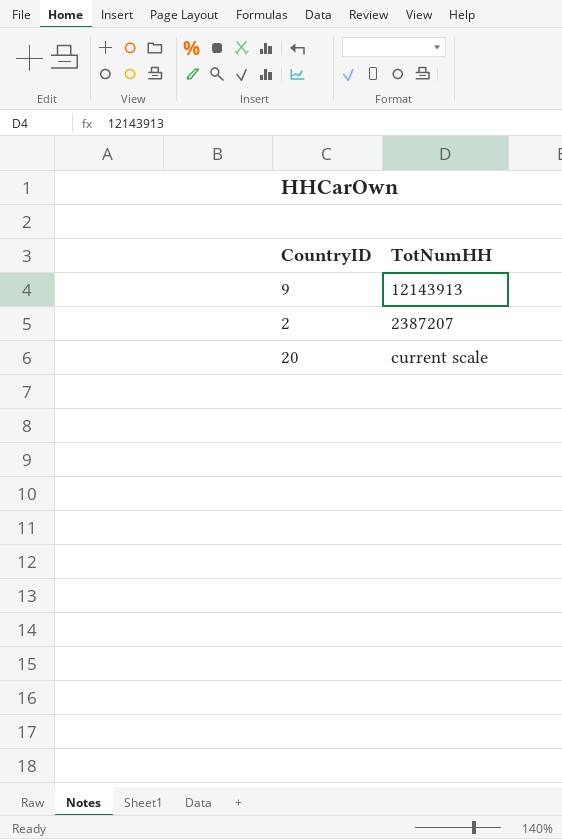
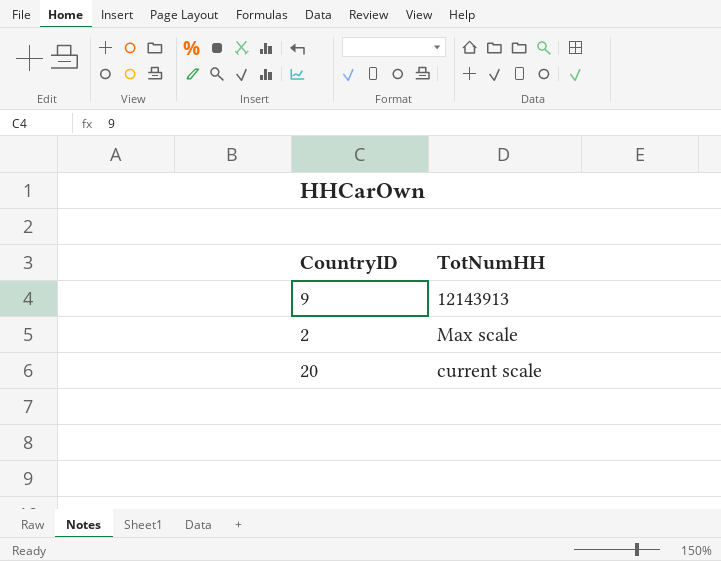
2 | TotNumHH: 2387207 -> Max scale

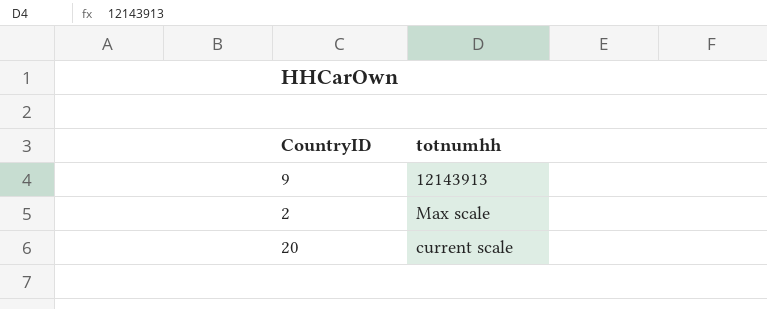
column name: TotNumHH -> totnumhh

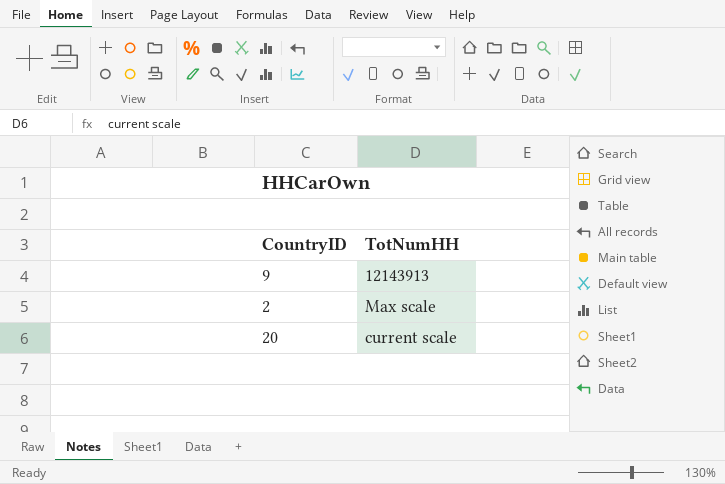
column name: totnumhh -> TotNumHH

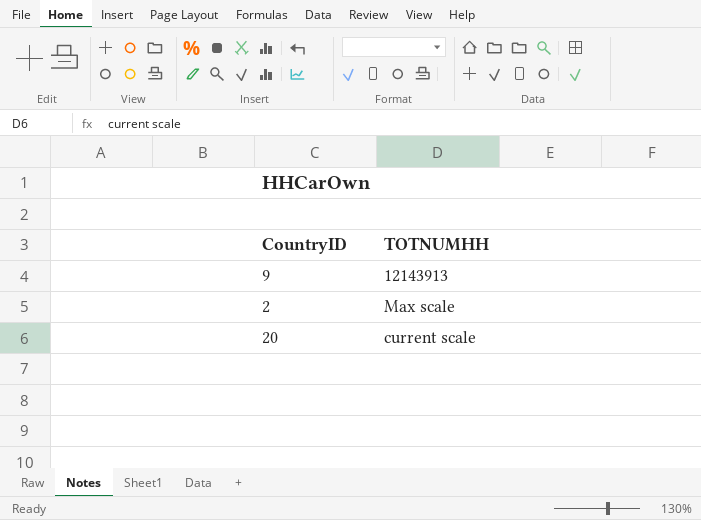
column name: TotNumHH -> TOTNUMHH

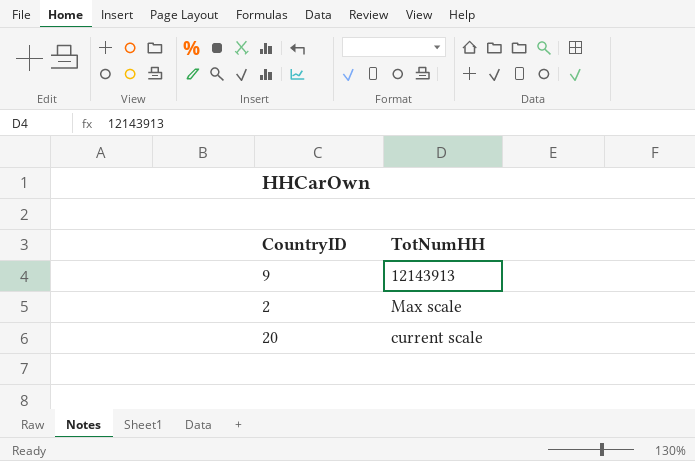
column name: TOTNUMHH -> TotNumHH

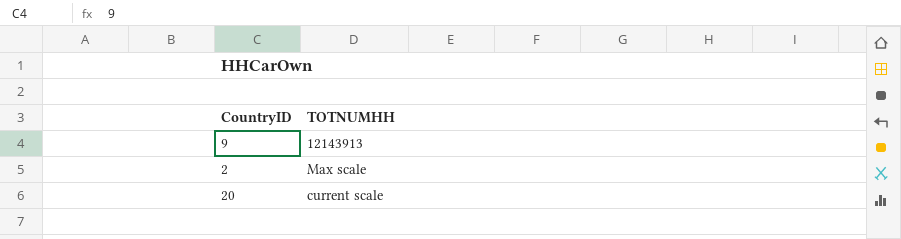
column name: TotNumHH -> TOTNUMHH

